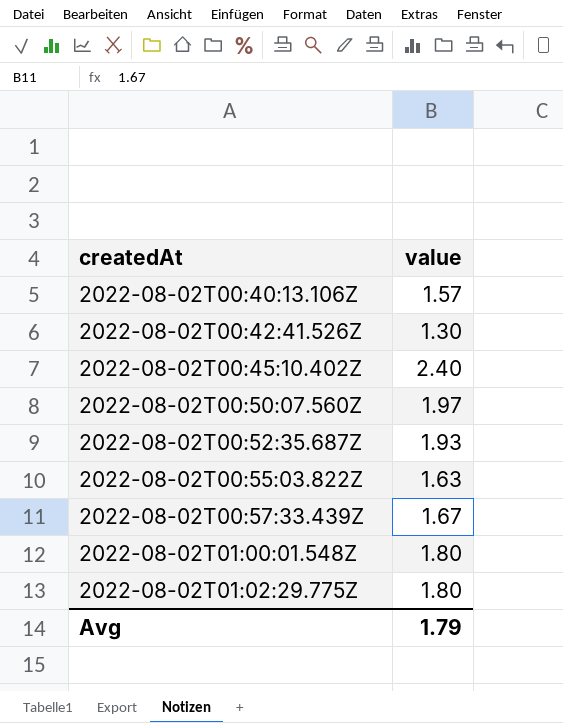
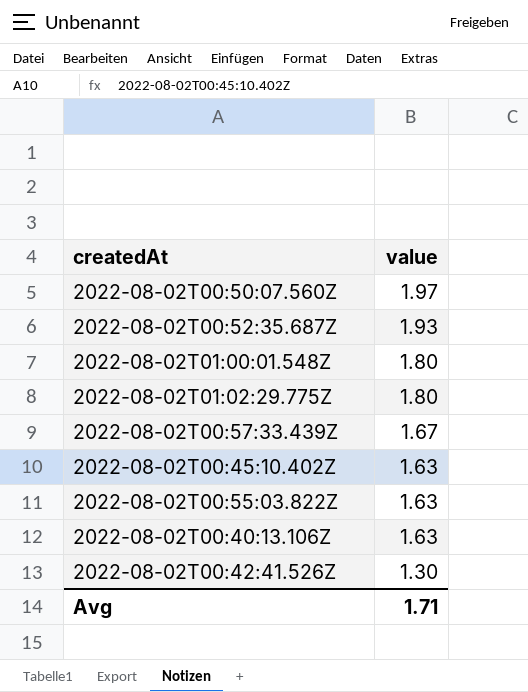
row order: createdAt ascending -> value descending
2022-08-02T00:45:10.402Z | value: 2.40 -> 1.63
2022-08-02T00:40:13.106Z | value: 1.57 -> 1.63
Avg | value: 1.79 -> 1.71

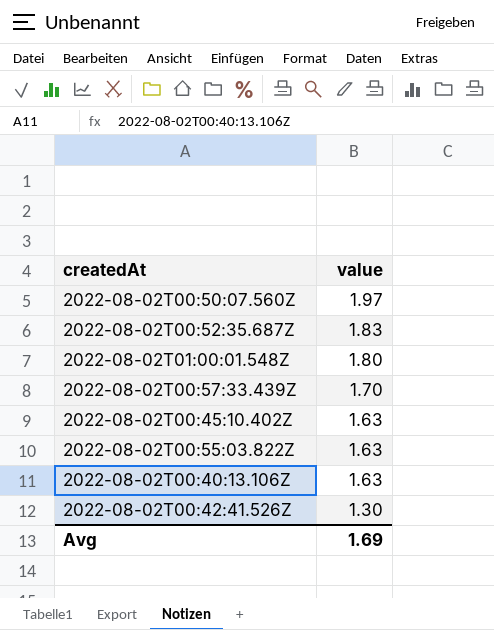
row 2022-08-02T01:02:29.775Z: 1.80 -> none
2022-08-02T00:52:35.687Z | value: 1.93 -> 1.83
2022-08-02T00:57:33.439Z | value: 1.67 -> 1.70
Avg | value: 1.71 -> 1.69

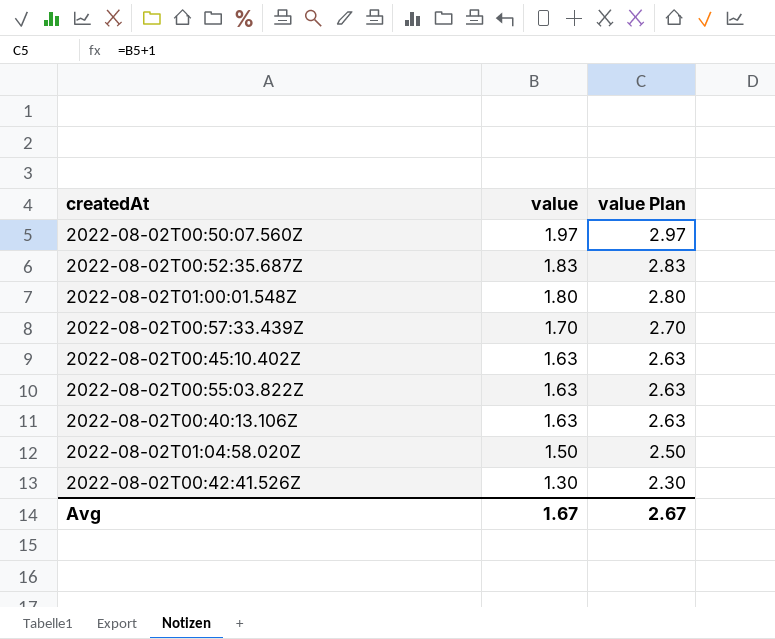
column value Plan | formula: none -> [value] + 1
row 2022-08-02T01:04:58.020Z: none -> 1.50 | 2.50
Avg | value: 1.69 -> 1.67

